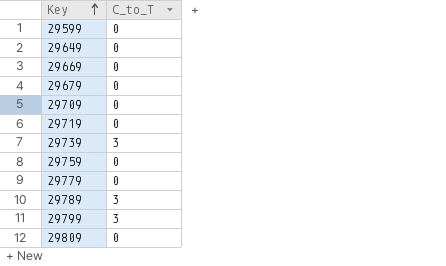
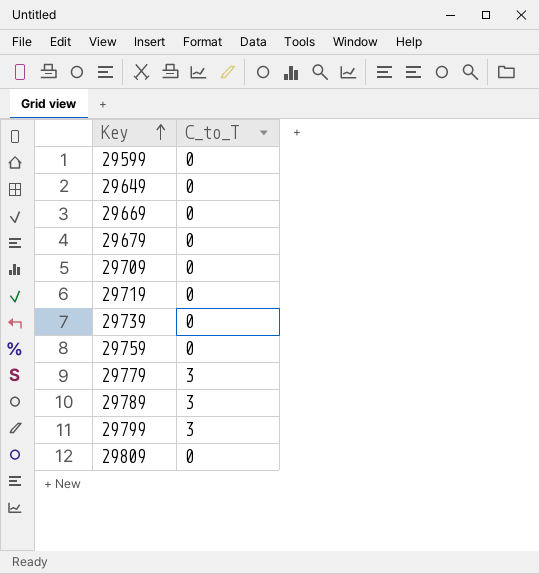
29739 | C_to_T: 3 -> 0
29779 | C_to_T: 0 -> 3

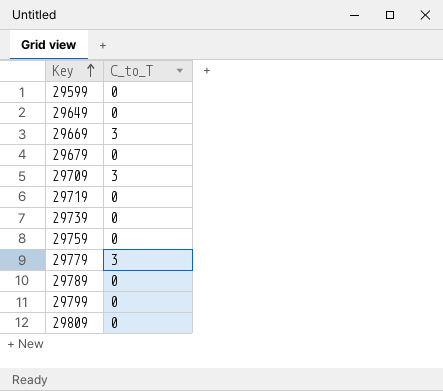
29669 | C_to_T: 0 -> 3
29709 | C_to_T: 0 -> 3
29789 | C_to_T: 3 -> 0
29799 | C_to_T: 3 -> 0

